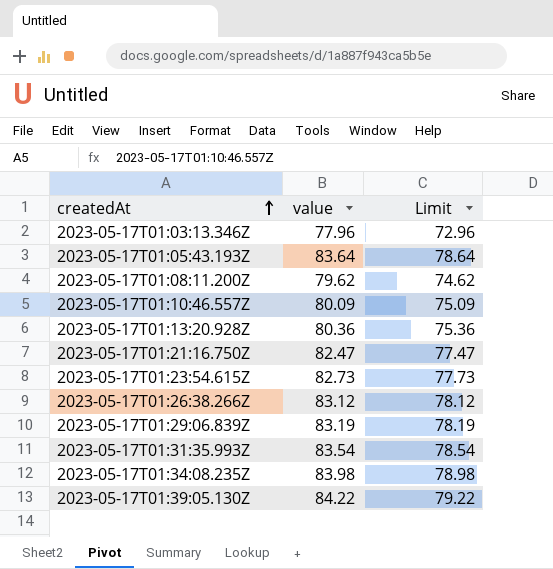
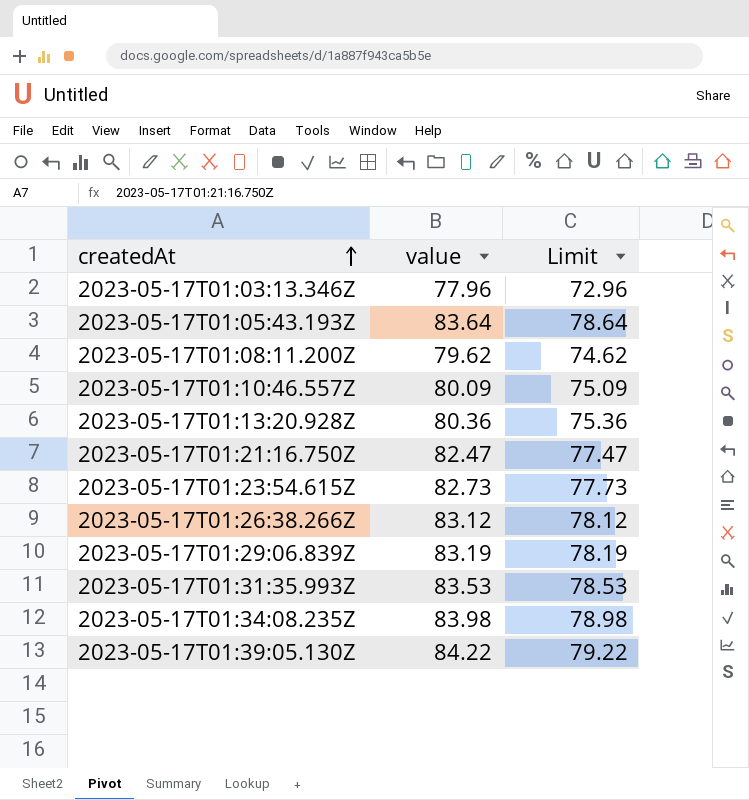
2023-05-17T01:31:35.993Z | value: 83.54 -> 83.53
2023-05-17T01:31:35.993Z | Limit: 78.54 -> 78.53

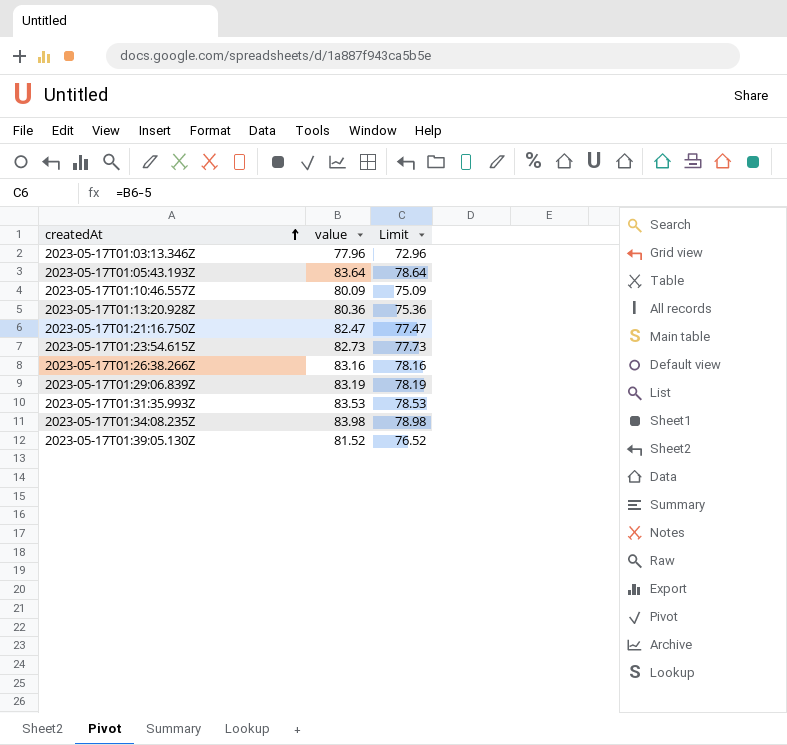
row 2023-05-17T01:08:11.200Z: 79.62 | 74.62 -> none
2023-05-17T01:26:38.266Z | value: 83.12 -> 83.16
2023-05-17T01:26:38.266Z | Limit: 78.12 -> 78.16
2023-05-17T01:39:05.130Z | value: 84.22 -> 81.52
2023-05-17T01:39:05.130Z | Limit: 79.22 -> 76.52

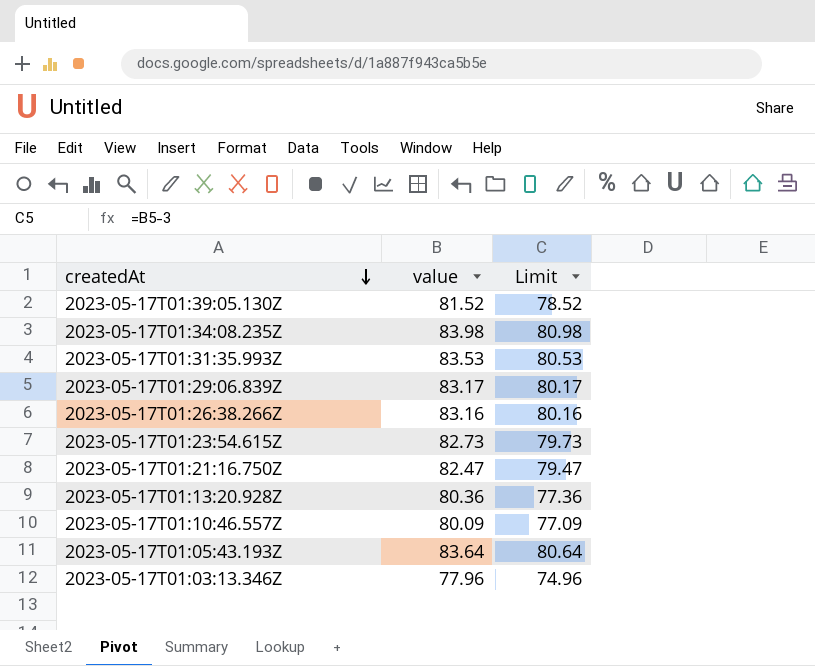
row order: createdAt ascending -> createdAt descending
column Limit | formula: [value] - 5 -> [value] - 3
2023-05-17T01:29:06.839Z | value: 83.19 -> 83.17

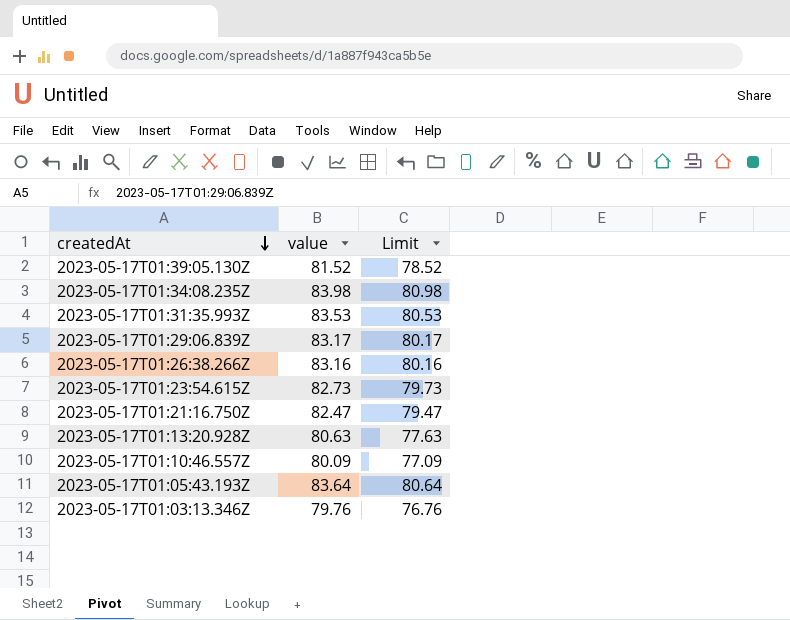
2023-05-17T01:13:20.928Z | value: 80.36 -> 80.63
2023-05-17T01:13:20.928Z | Limit: 77.36 -> 77.63
2023-05-17T01:03:13.346Z | value: 77.96 -> 79.76
2023-05-17T01:03:13.346Z | Limit: 74.96 -> 76.76

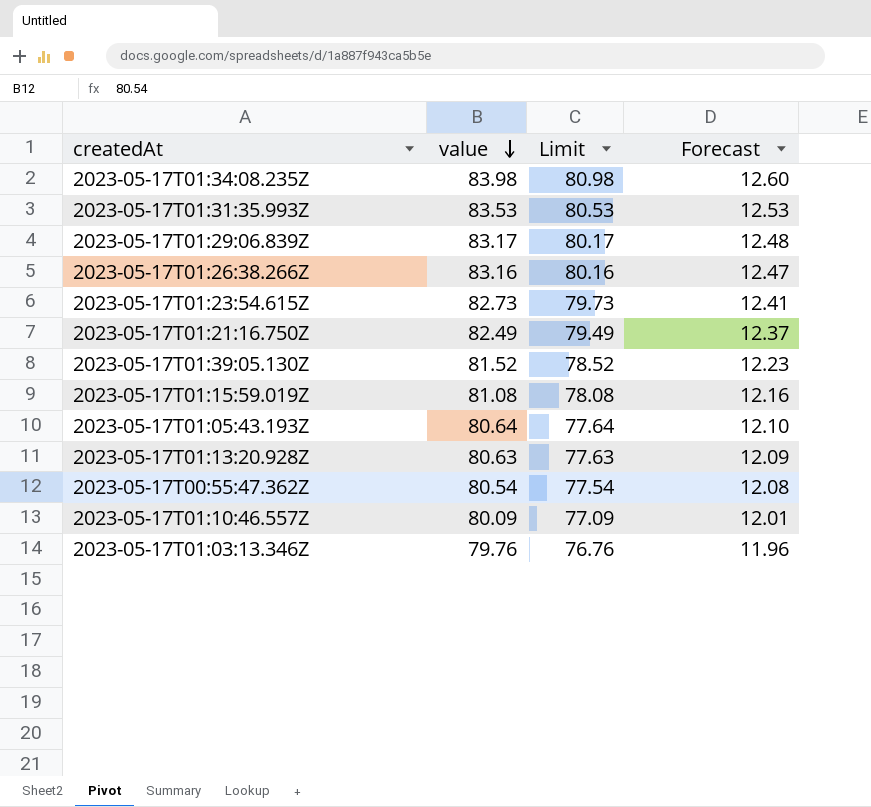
row order: createdAt descending -> value descending
column Forecast | formula: none -> [value] * 0.15
2023-05-17T01:21:16.750Z | value: 82.47 -> 82.49
2023-05-17T01:21:16.750Z | Limit: 79.47 -> 79.49
row 2023-05-17T01:15:59.019Z: none -> 81.08 | 78.08 | 12.16
2023-05-17T01:05:43.193Z | value: 83.64 -> 80.64
2023-05-17T01:05:43.193Z | Limit: 80.64 -> 77.64
row 2023-05-17T00:55:47.362Z: none -> 80.54 | 77.54 | 12.08

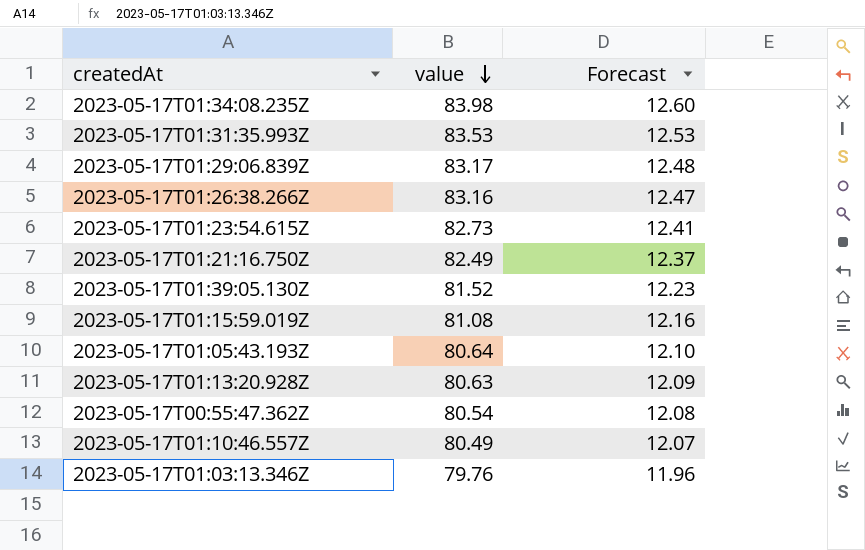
column Limit | formula: [value] - 3 -> none
2023-05-17T01:10:46.557Z | value: 80.09 -> 80.49
2023-05-17T01:10:46.557Z | Forecast: 12.01 -> 12.07

